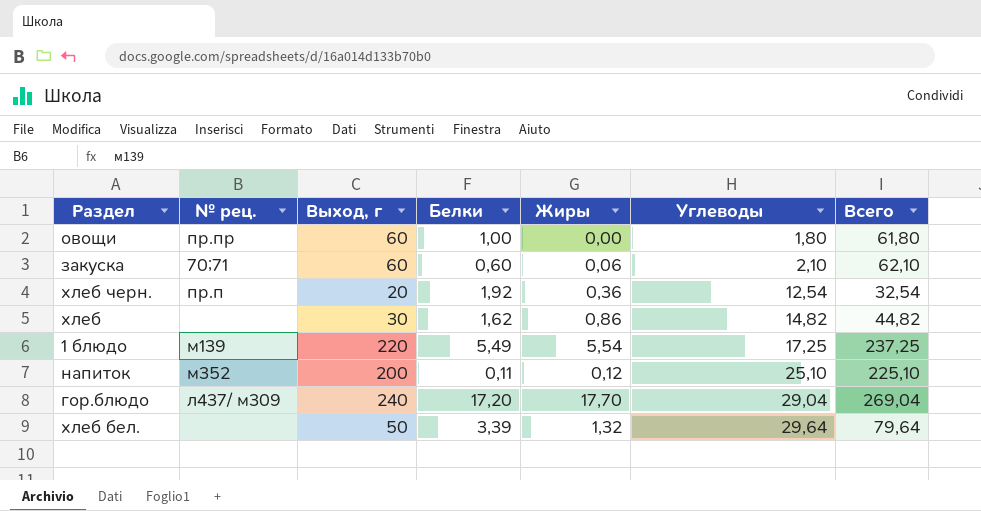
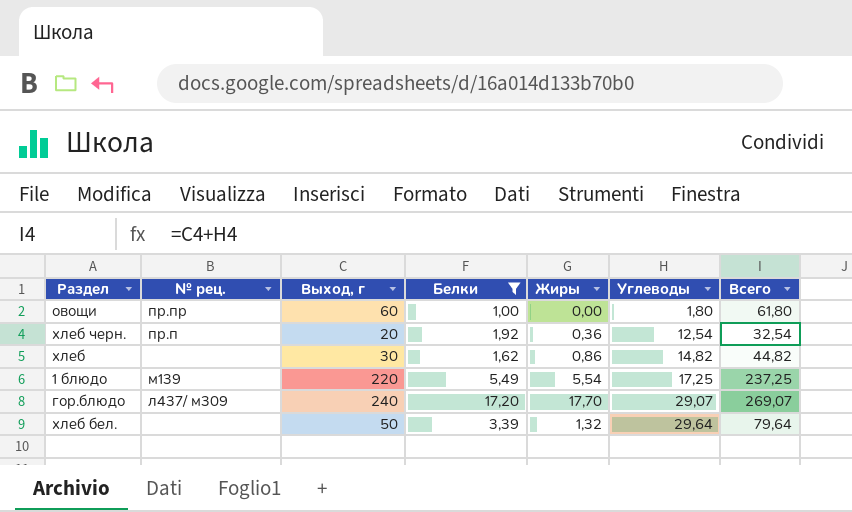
filter: none -> Белки >= 1,00
гор.блюдо | Углеводы: 29,04 -> 29,07
гор.блюдо | Всего: 269,04 -> 269,07

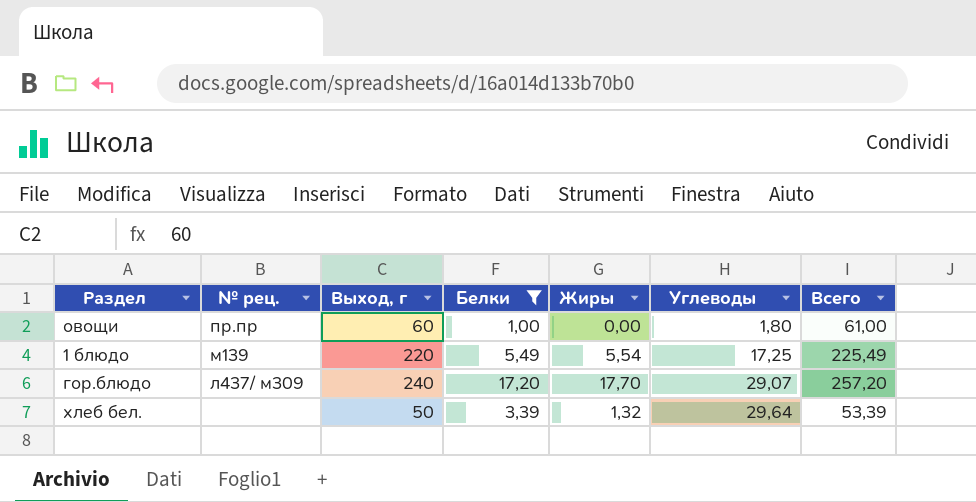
column Всего | formula: [Выход, г] + [Углеводы] -> [Выход, г] + [Белки]
row хлеб черн.: пр.п | 20 | 1,92 | 0,36 | 12,54 | 32,54 -> none
row хлеб: none | 30 | 1,62 | 0,86 | 14,82 | 44,82 -> none

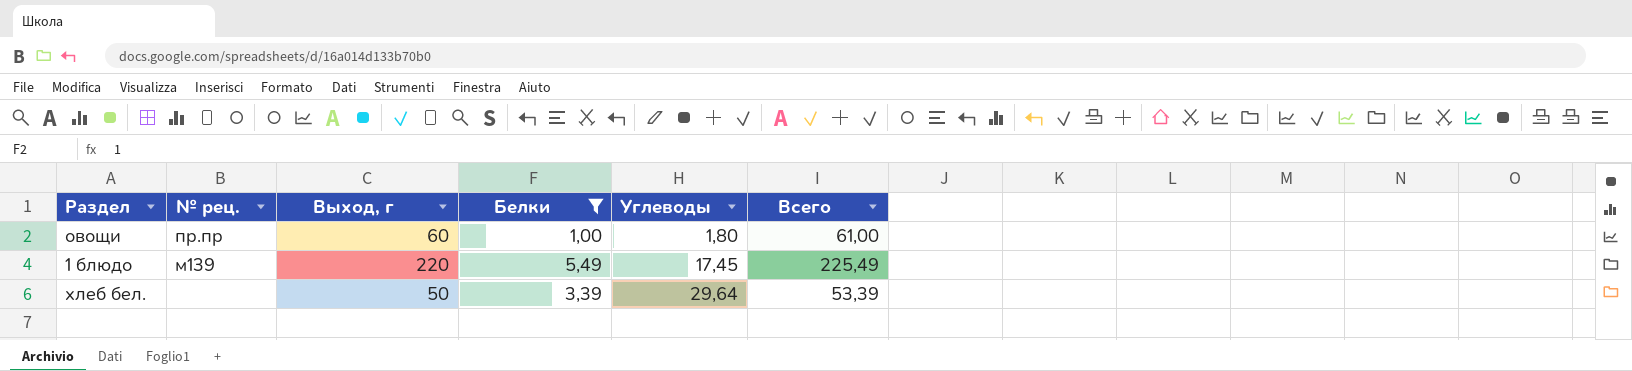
column Жиры | position: 5 -> none
row гор.блюдо: л437/ м309 | 240 | 17,20 | 17,70 | 29,07 | 257,20 -> none
1 блюдо | Углеводы: 17,25 -> 17,45

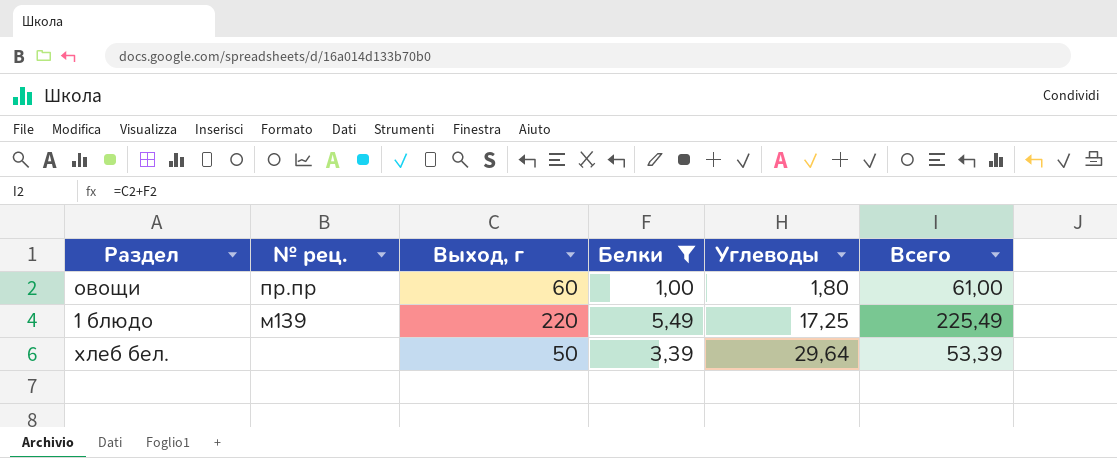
1 блюдо | Углеводы: 17,45 -> 17,25

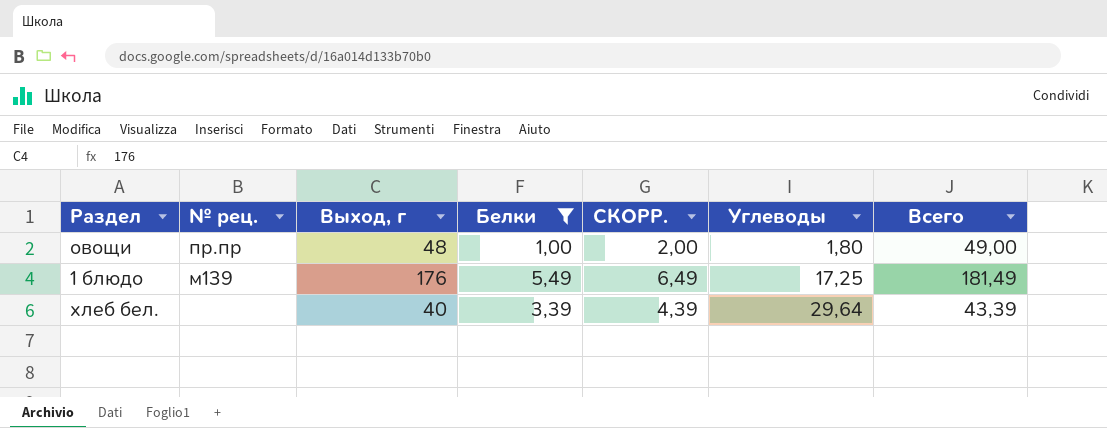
column СКОРР. | formula: none -> [Белки] + 1
овощи | Выход, г: 60 -> 48
овощи | Всего: 61,00 -> 49,00
1 блюдо | Выход, г: 220 -> 176
1 блюдо | Всего: 225,49 -> 181,49
хлеб бел. | Выход, г: 50 -> 40
хлеб бел. | Всего: 53,39 -> 43,39

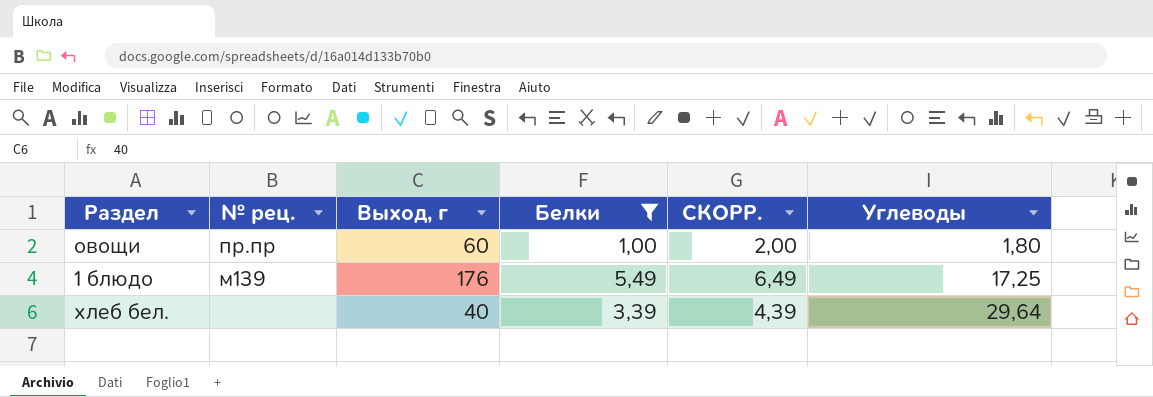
column Всего | formula: [Выход, г] + [Белки] -> none
овощи | Выход, г: 48 -> 60

